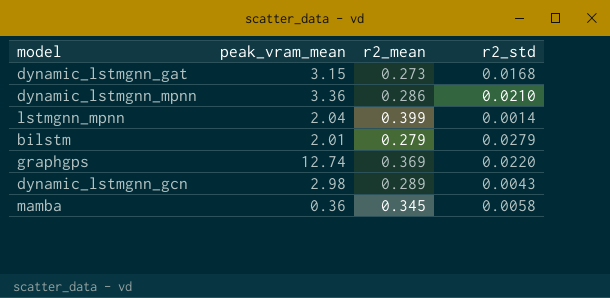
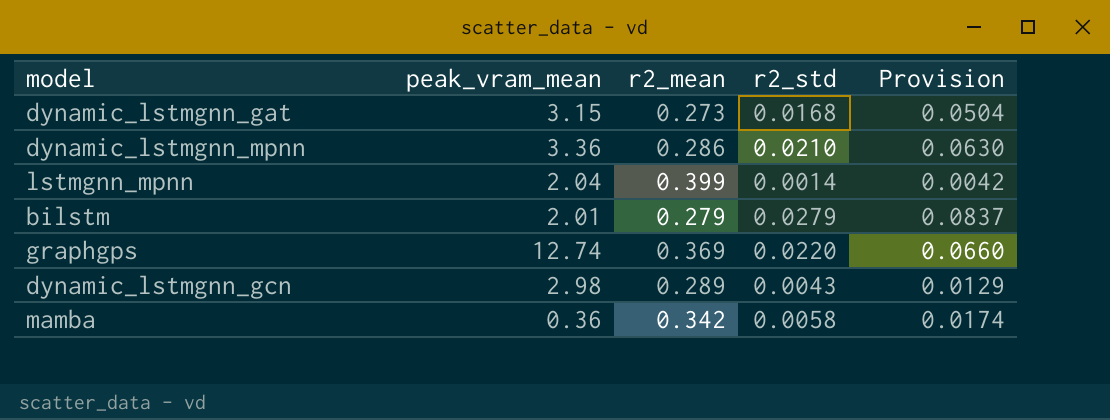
column Provision | formula: none -> [r2_std] * 3
mamba | r2_mean: 0.345 -> 0.342

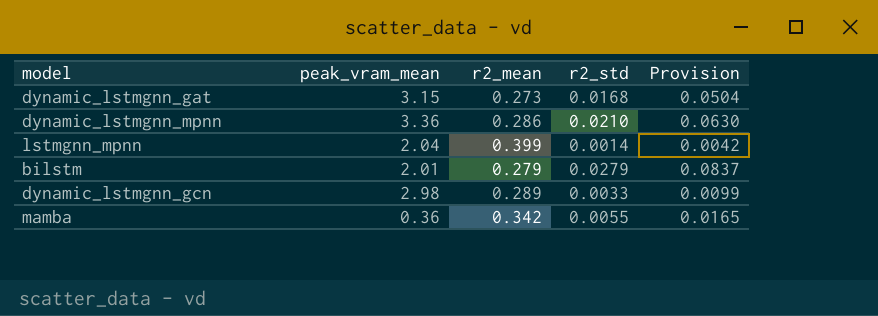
row graphgps: 12.74 | 0.369 | 0.0220 | 0.0660 -> none
dynamic_lstmgnn_gcn | r2_std: 0.0043 -> 0.0033
dynamic_lstmgnn_gcn | Provision: 0.0129 -> 0.0099
mamba | r2_std: 0.0058 -> 0.0055
mamba | Provision: 0.0174 -> 0.0165

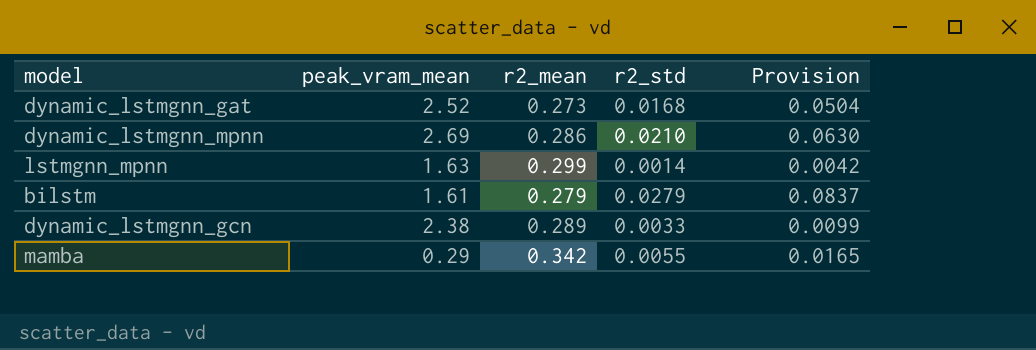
dynamic_lstmgnn_gat | peak_vram_mean: 3.15 -> 2.52
dynamic_lstmgnn_mpnn | peak_vram_mean: 3.36 -> 2.69
lstmgnn_mpnn | peak_vram_mean: 2.04 -> 1.63
lstmgnn_mpnn | r2_mean: 0.399 -> 0.299
bilstm | peak_vram_mean: 2.01 -> 1.61
dynamic_lstmgnn_gcn | peak_vram_mean: 2.98 -> 2.38
mamba | peak_vram_mean: 0.36 -> 0.29

